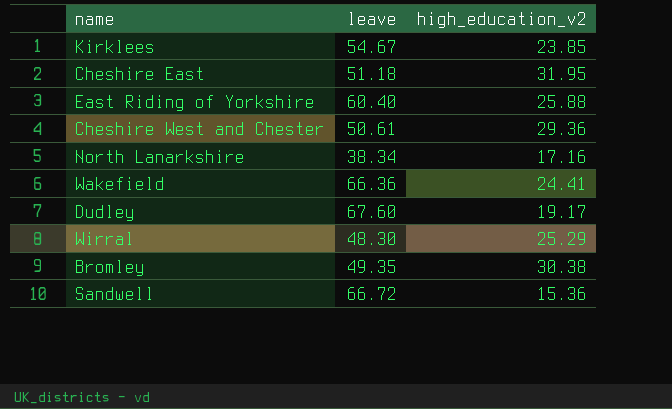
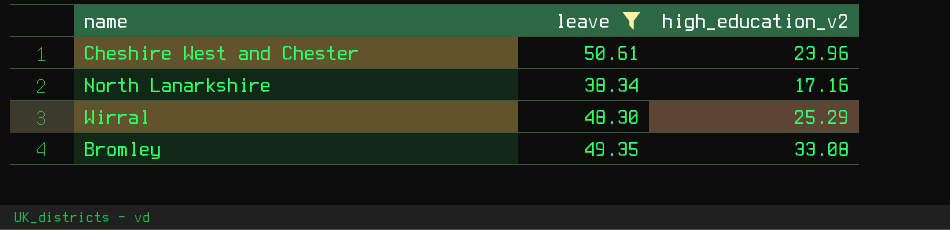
filter: none -> leave <= 50.61
Cheshire West and Chester | high_education_v2: 29.36 -> 23.96
Bromley | high_education_v2: 30.38 -> 33.08

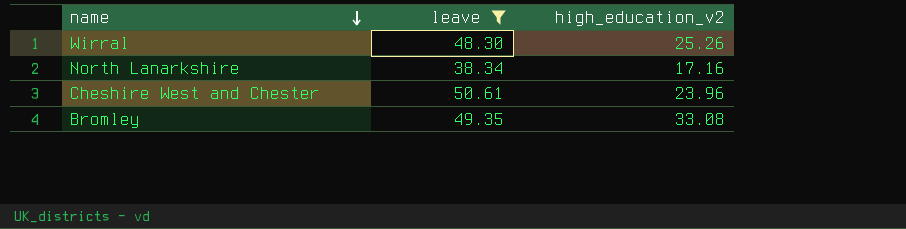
row order: none -> name descending
Wirral | high_education_v2: 25.29 -> 25.26

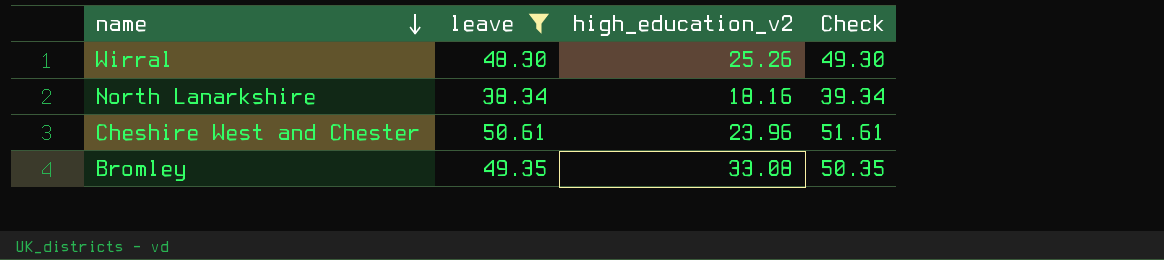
column Check | formula: none -> [leave] + 1
North Lanarkshire | high_education_v2: 17.16 -> 18.16

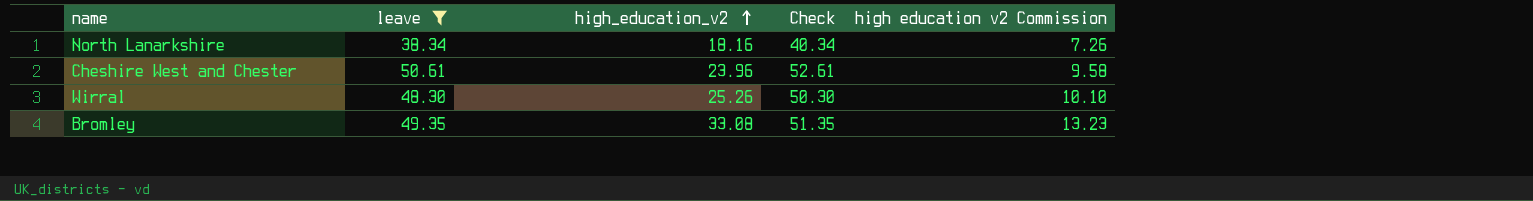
row order: name descending -> high_education_v2 ascending
column Check | formula: [leave] + 1 -> [leave] + 2
column high education v2 Commission | formula: none -> [high_education_v2] * 0.4

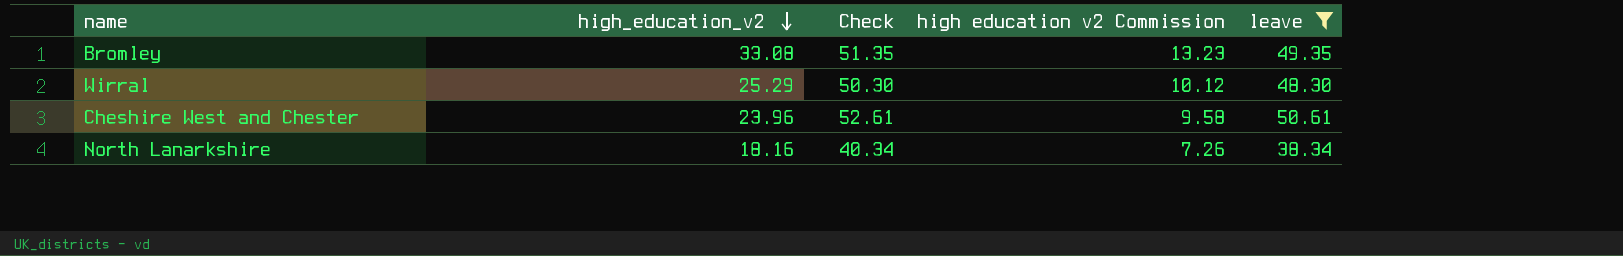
row order: high_education_v2 ascending -> high_education_v2 descending
column leave | position: 2 -> 5
Wirral | high_education_v2: 25.26 -> 25.29
Wirral | high education v2 Commission: 10.10 -> 10.12

